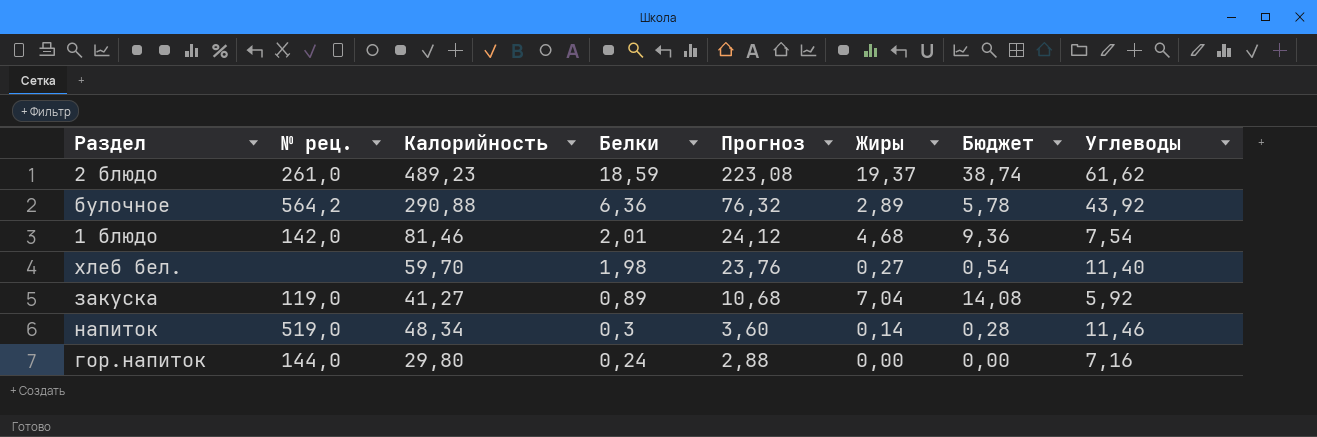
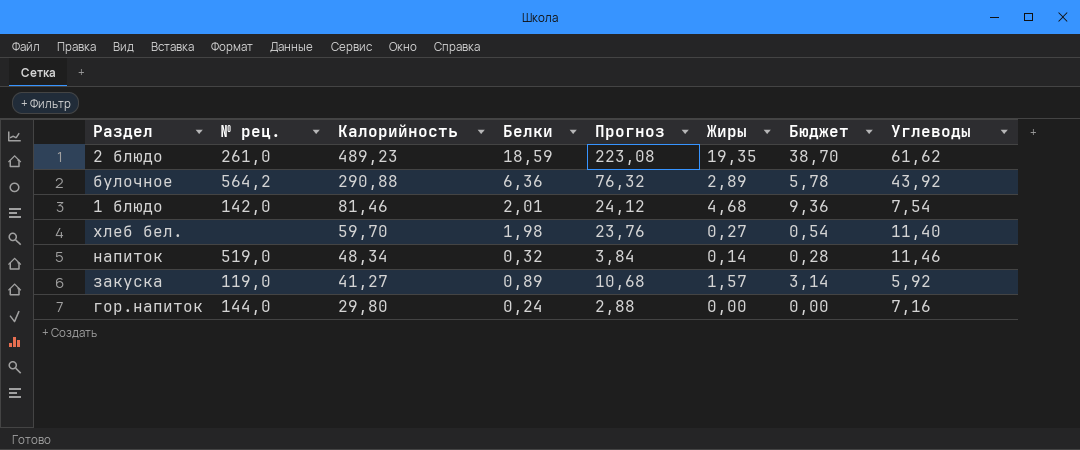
row order: Белки descending -> Калорийность descending
2 блюдо | Жиры: 19,37 -> 19,35
2 блюдо | Бюджет: 38,74 -> 38,70
напиток | Белки: 0,3 -> 0,32
напиток | Прогноз: 3,60 -> 3,84
закуска | Жиры: 7,04 -> 1,57
закуска | Бюджет: 14,08 -> 3,14

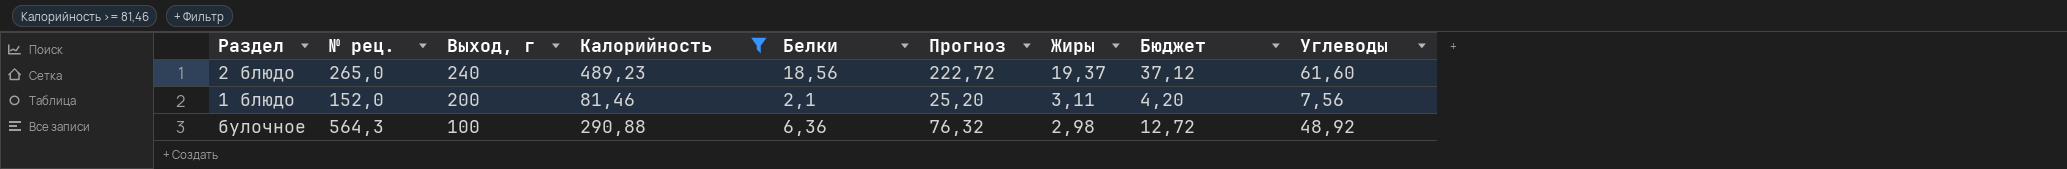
filter: none -> Калорийность >= 81,46
row order: Калорийность descending -> Выход, г descending
column Выход, г | position: none -> 3
column Бюджет | formula: [Жиры] * 2 -> [Белки] * 2
2 блюдо | № рец.: 261,0 -> 265,0
2 блюдо | Белки: 18,59 -> 18,56
2 блюдо | Прогноз: 223,08 -> 222,72
2 блюдо | Жиры: 19,35 -> 19,37
2 блюдо | Углеводы: 61,62 -> 61,60
1 блюдо | № рец.: 142,0 -> 152,0
1 блюдо | Белки: 2,01 -> 2,1
1 блюдо | Прогноз: 24,12 -> 25,20
1 блюдо | Жиры: 4,68 -> 3,11
1 блюдо | Углеводы: 7,54 -> 7,56
булочное | № рец.: 564,2 -> 564,3
булочное | Жиры: 2,89 -> 2,98
булочное | Углеводы: 43,92 -> 48,92

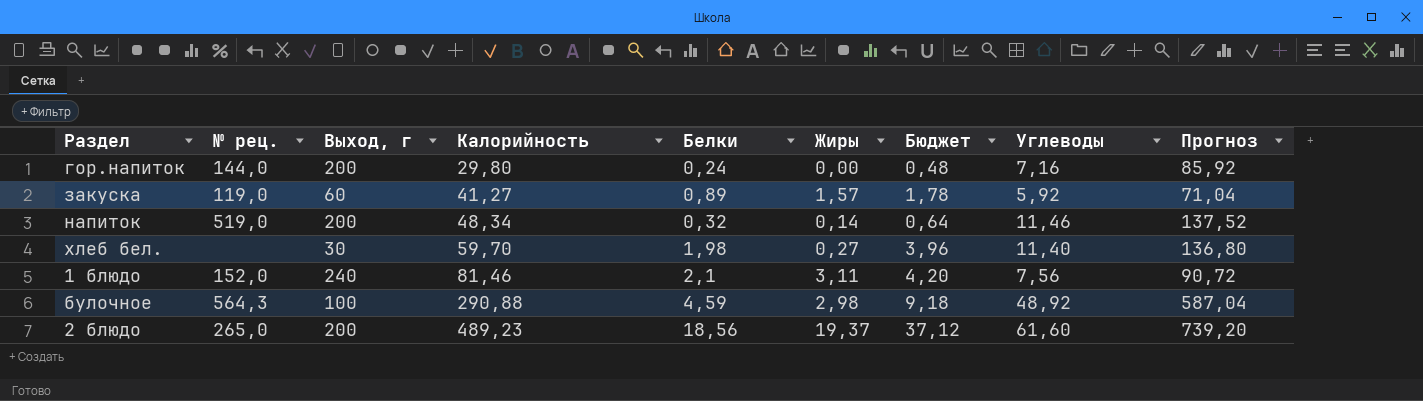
filter: Калорийность >= 81,46 -> none
row order: Выход, г descending -> Калорийность ascending
column Прогноз | formula: [Белки] * 12 -> [Углеводы] * 12
column Прогноз | position: 6 -> 9
1 блюдо | Выход, г: 200 -> 240
булочное | Белки: 6,36 -> 4,59
булочное | Бюджет: 12,72 -> 9,18
2 блюдо | Выход, г: 240 -> 200

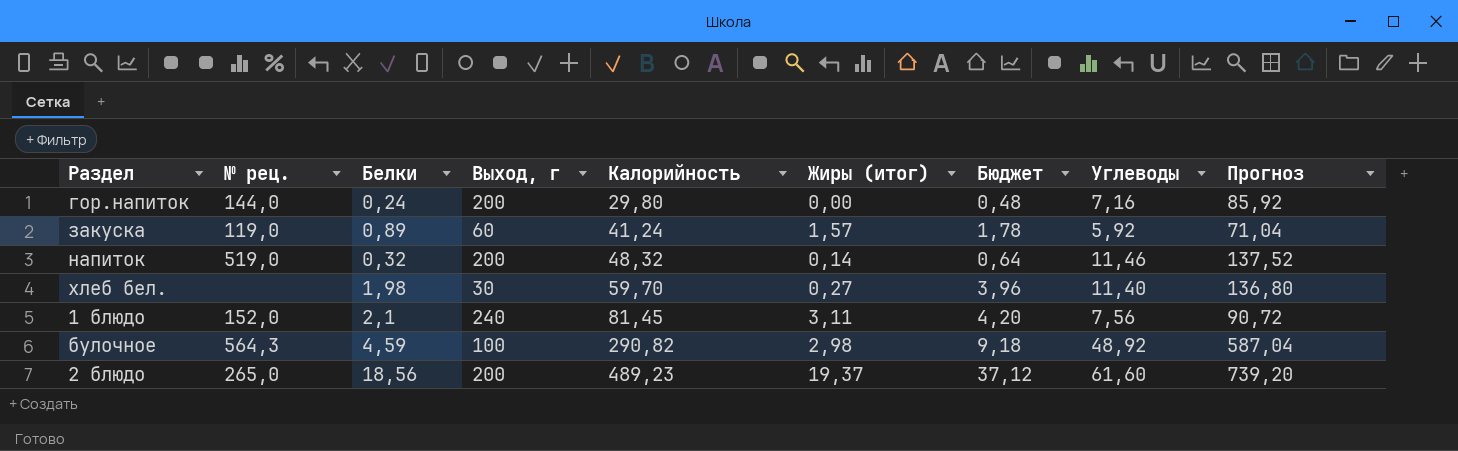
column Белки | position: 5 -> 3
column name: Жиры -> Жиры (итог)
закуска | Калорийность: 41,27 -> 41,24
напиток | Калорийность: 48,34 -> 48,32
1 блюдо | Калорийность: 81,46 -> 81,45
булочное | Калорийность: 290,88 -> 290,82

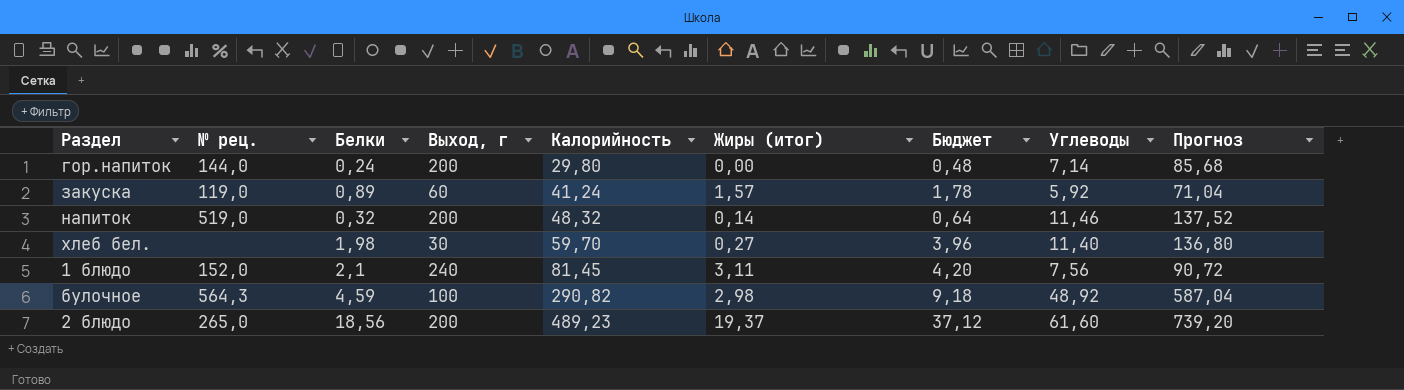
гор.напиток | Углеводы: 7,16 -> 7,14
гор.напиток | Прогноз: 85,92 -> 85,68

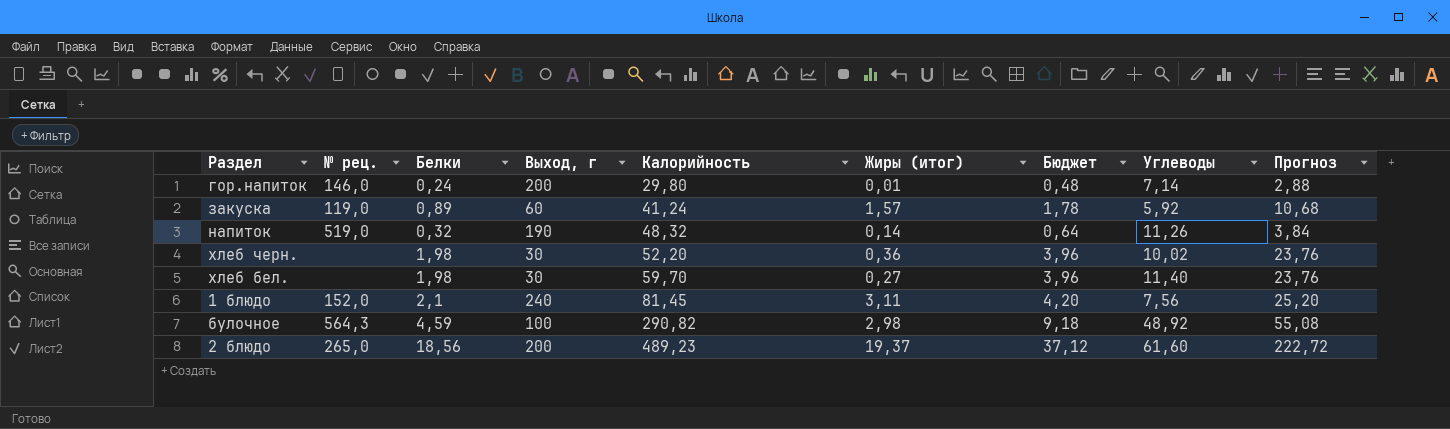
column Прогноз | formula: [Углеводы] * 12 -> [Белки] * 12
гор.напиток | № рец.: 144,0 -> 146,0
гор.напиток | Жиры (итог): 0,00 -> 0,01
напиток | Выход, г: 200 -> 190
напиток | Углеводы: 11,46 -> 11,26
row хлеб черн.: none -> none | 1,98 | 30 | 52,20 | 0,36 | 3,96 | 10,02 | 23,76

